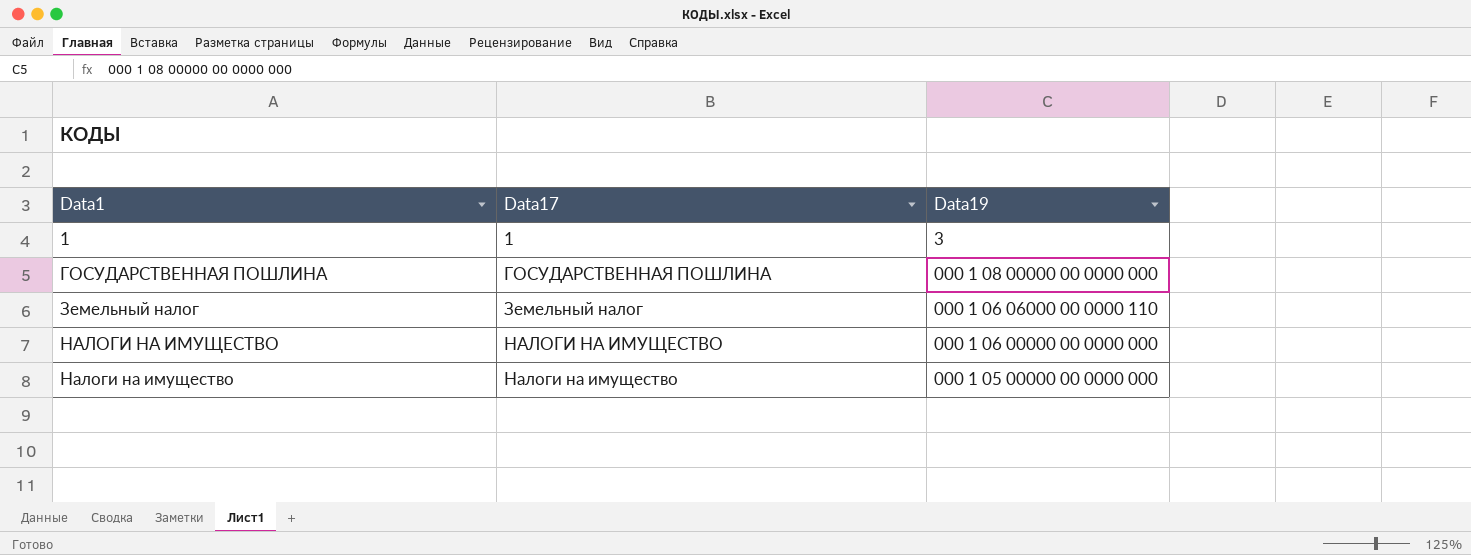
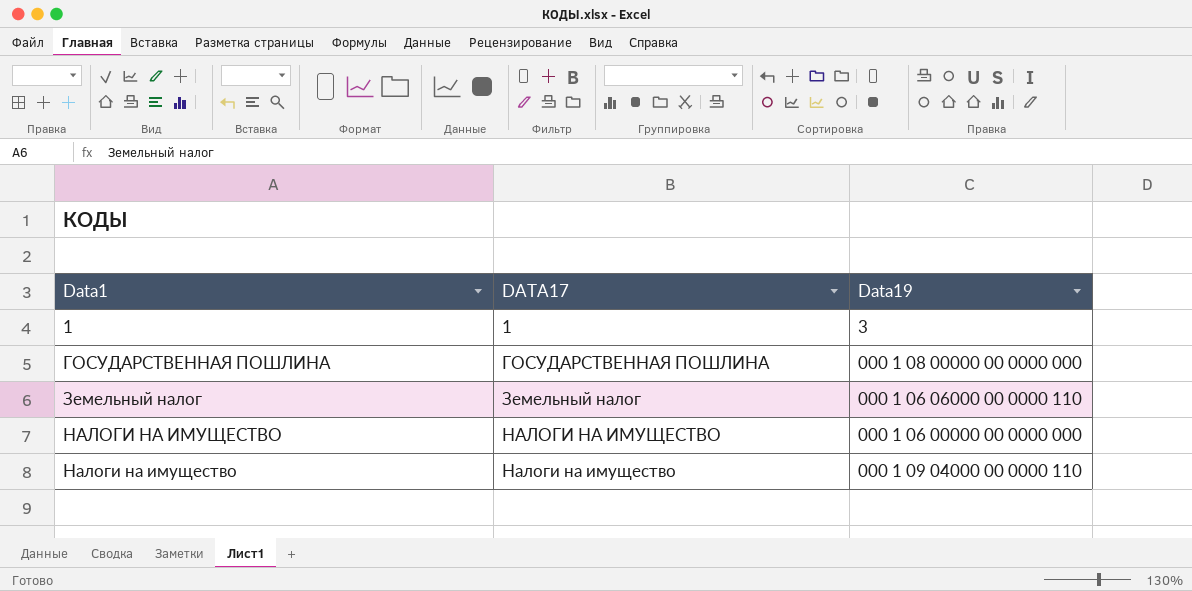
column name: Data17 -> DATA17
Налоги на имущество | Data19: 000 1 05 00000 00 0000 000 -> 000 1 09 04000 00 0000 110

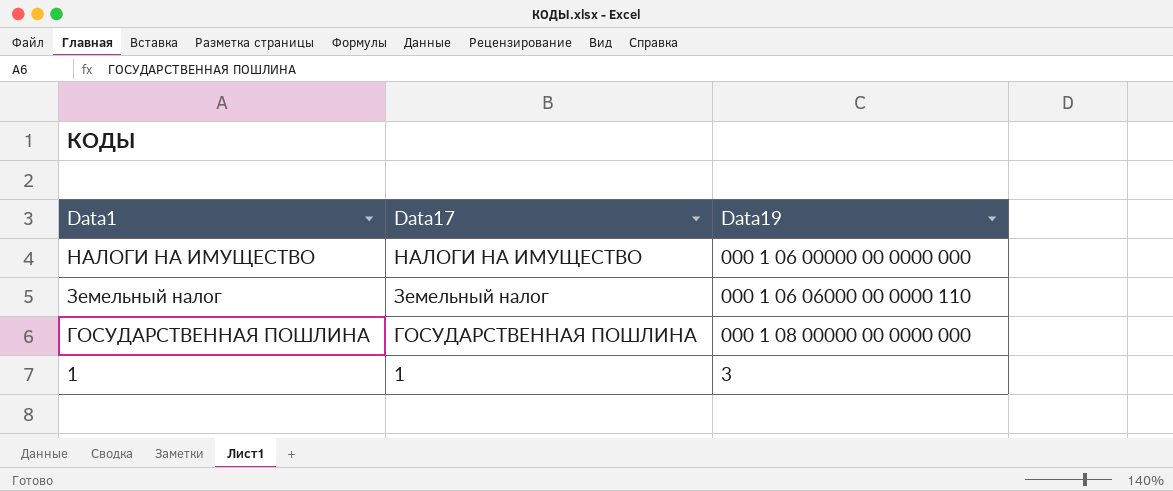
row order: Data1 ascending -> Data1 descending
column name: DATA17 -> Data17
row Налоги на имущество: Налоги на имущество | 000 1 09 04000 00 0000 110 -> none

